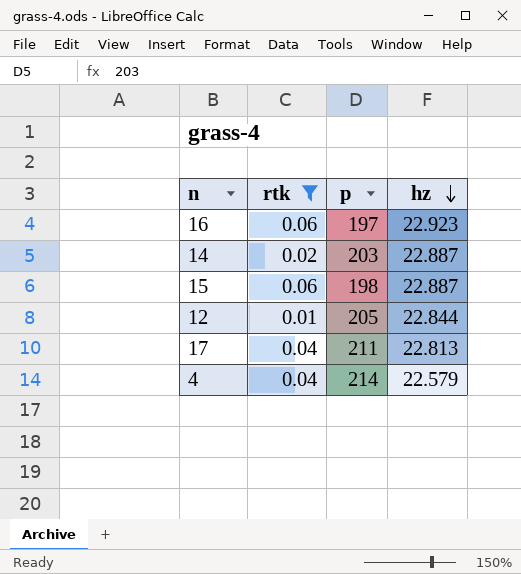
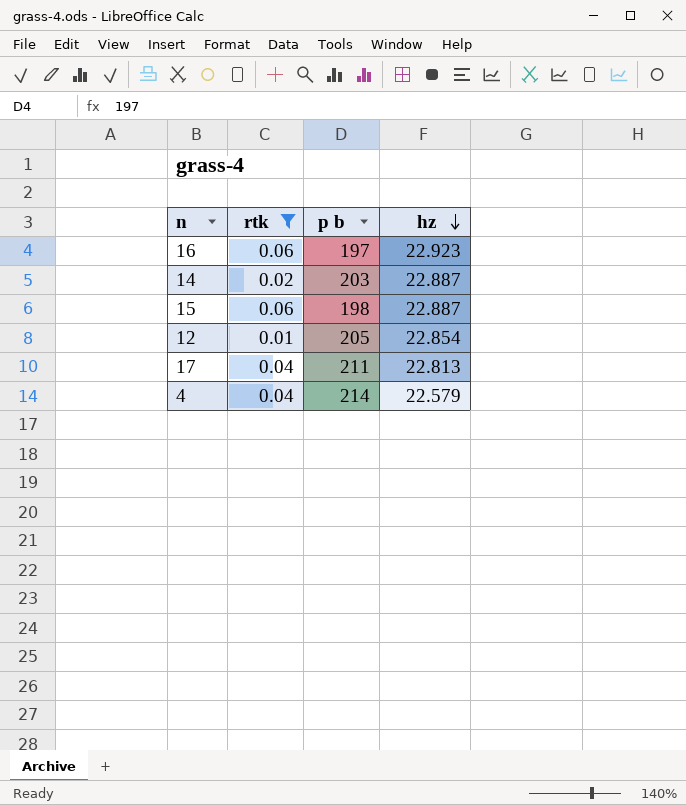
column name: p -> p b
12 | hz: 22.844 -> 22.854

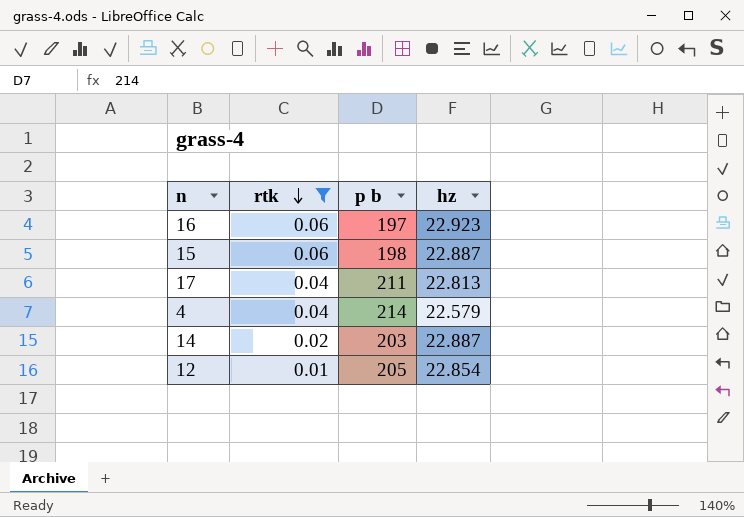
row order: hz descending -> rtk descending

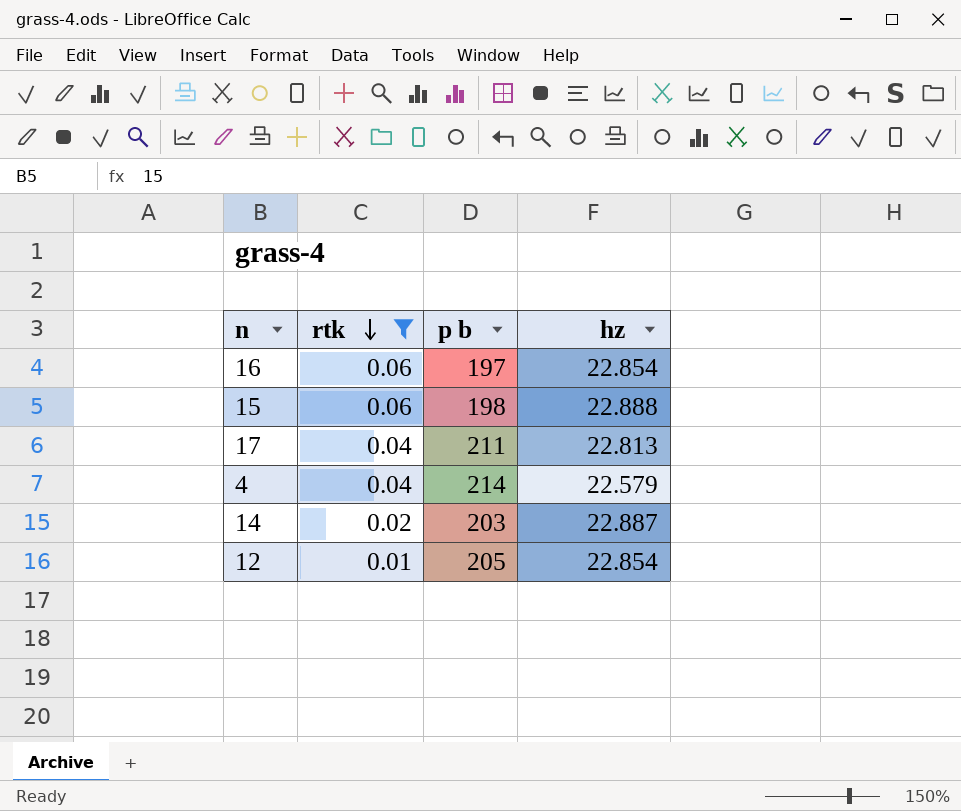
16 | hz: 22.923 -> 22.854
15 | hz: 22.887 -> 22.888

